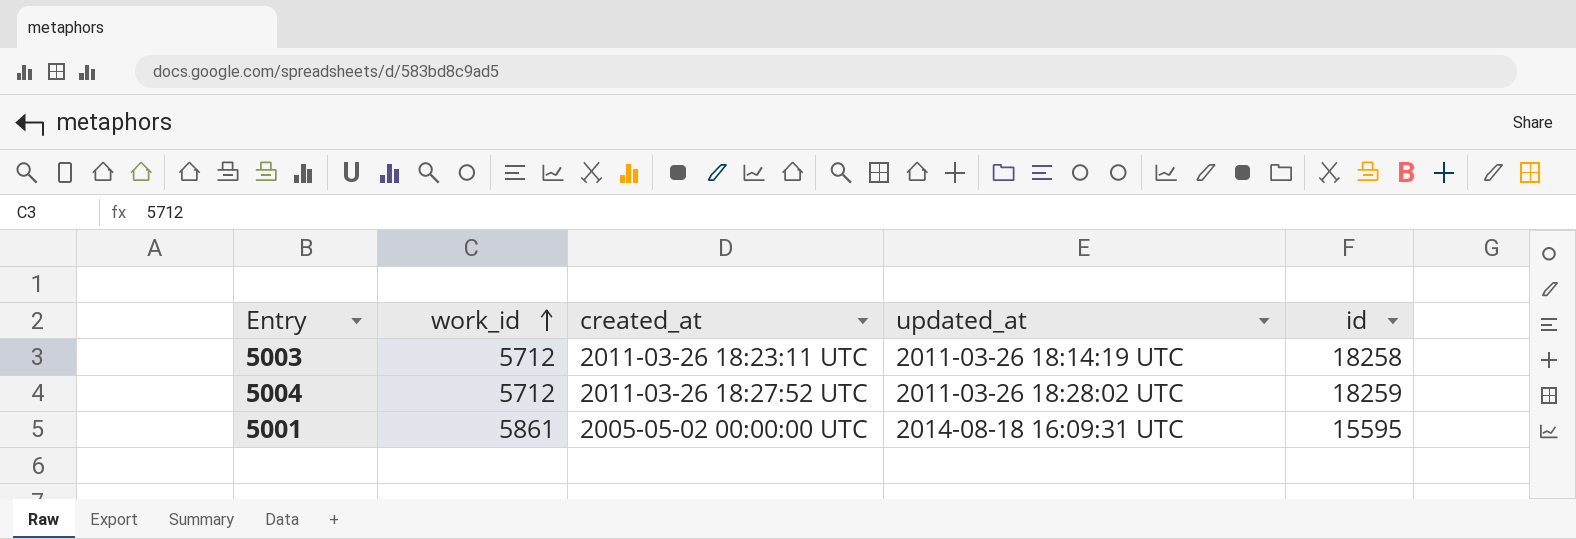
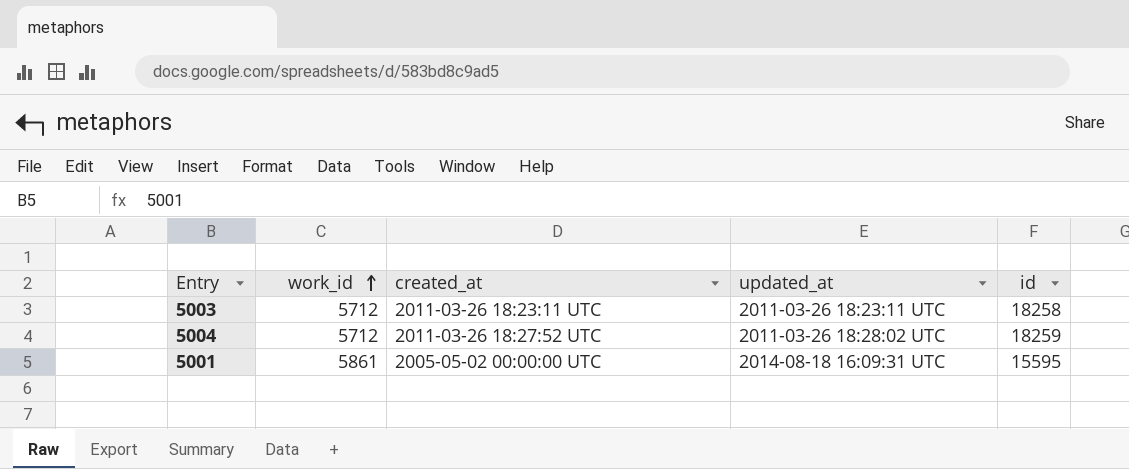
5003 | updated_at: 2011-03-26 18:14:19 UTC -> 2011-03-26 18:23:11 UTC

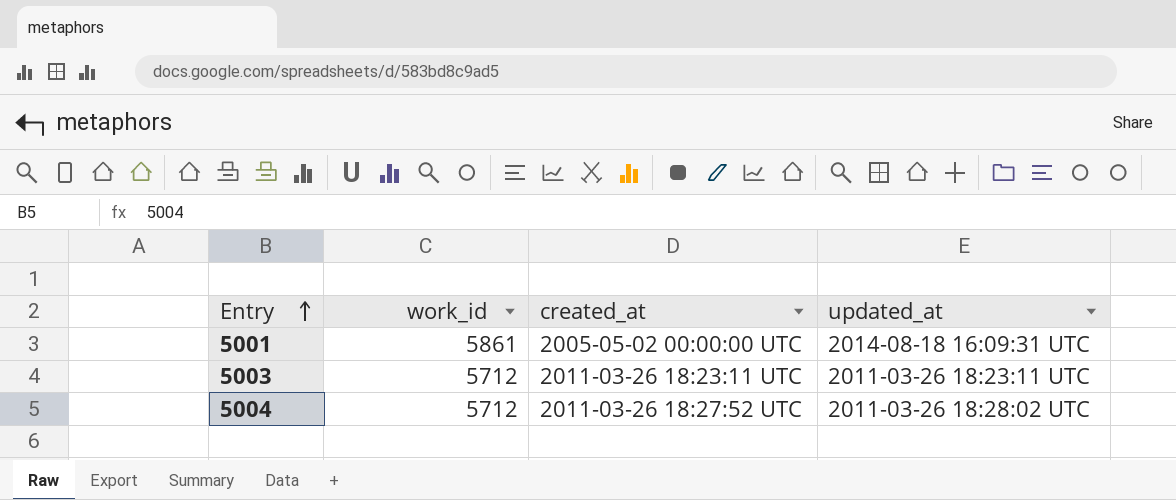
row order: work_id ascending -> Entry ascending
column id | position: 5 -> none

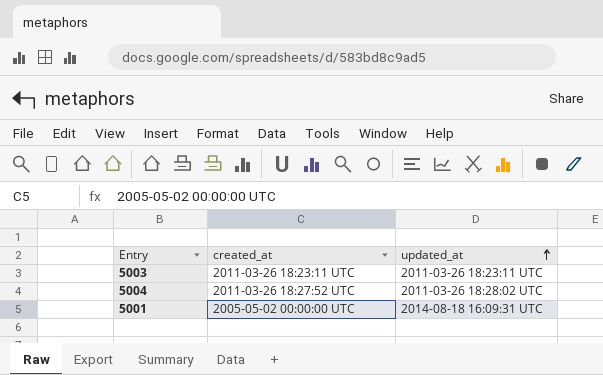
row order: Entry ascending -> updated_at ascending
column work_id | position: 2 -> none

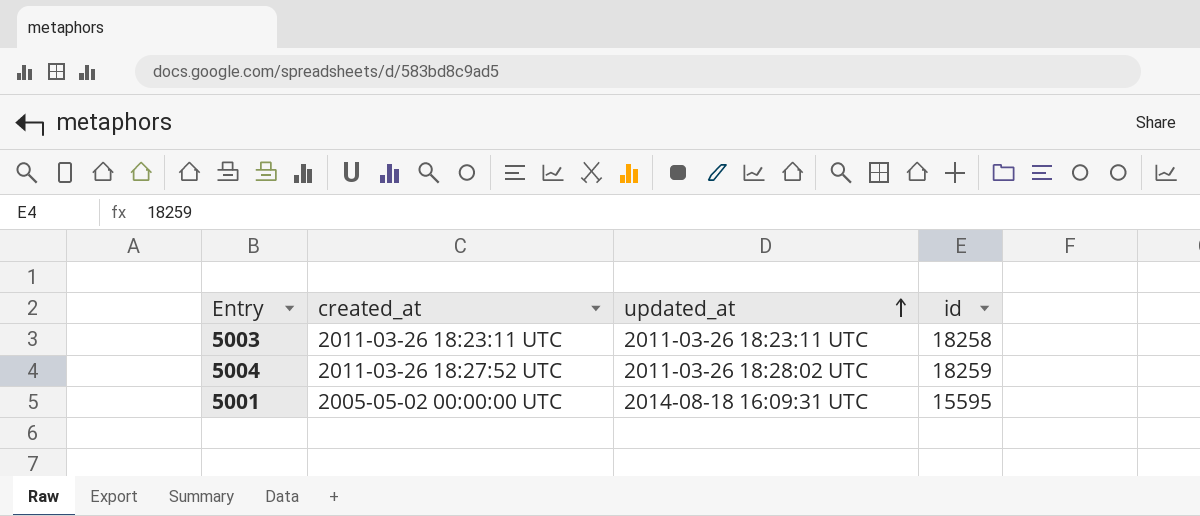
column id | position: none -> 4

